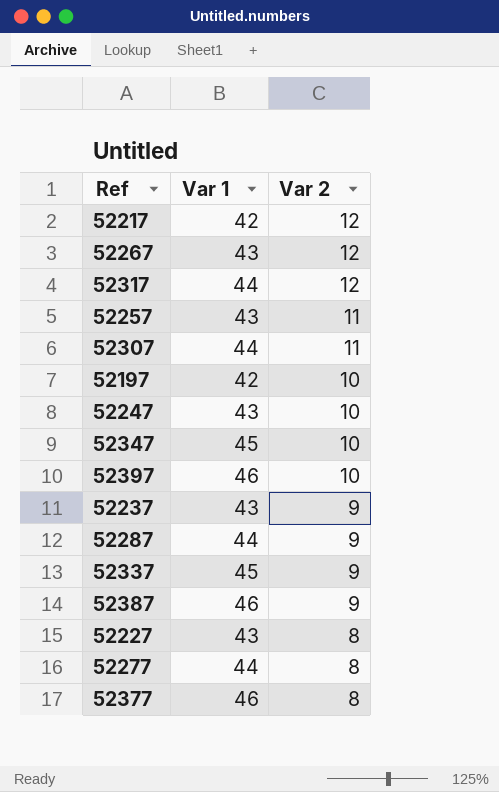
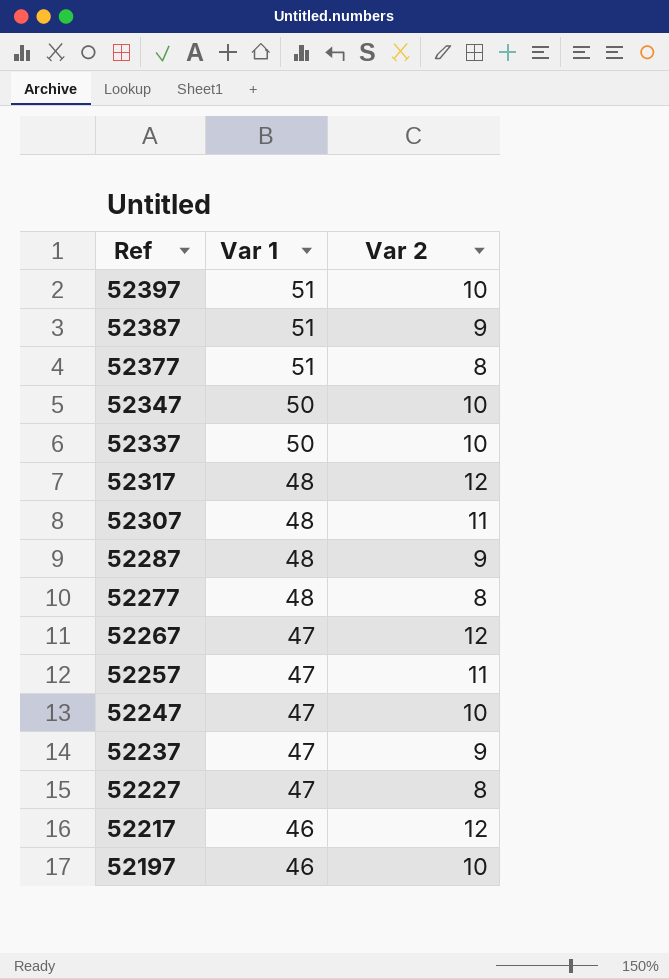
row order: Var 2 descending -> Ref descending
52397 | Var 1: 46 -> 51
52387 | Var 1: 46 -> 51
52377 | Var 1: 46 -> 51
52347 | Var 1: 45 -> 50
52337 | Var 1: 45 -> 50
52337 | Var 2: 9 -> 10
52317 | Var 1: 44 -> 48
52307 | Var 1: 44 -> 48
52287 | Var 1: 44 -> 48
52277 | Var 1: 44 -> 48
52267 | Var 1: 43 -> 47
52257 | Var 1: 43 -> 47
52247 | Var 1: 43 -> 47
52237 | Var 1: 43 -> 47
52227 | Var 1: 43 -> 47
52217 | Var 1: 42 -> 46
52197 | Var 1: 42 -> 46

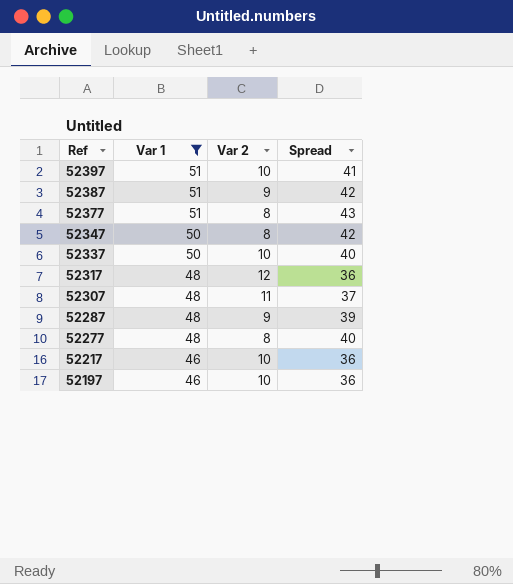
filter: none -> Var 1 != 47
column Spread | formula: none -> [Var 1] - [Var 2]
52347 | Var 2: 10 -> 8
52217 | Var 2: 12 -> 10

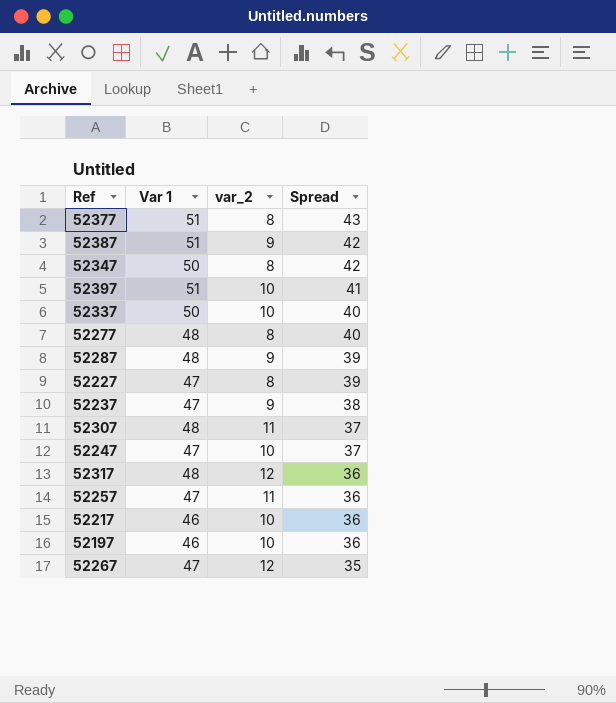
filter: Var 1 != 47 -> none
row order: Ref descending -> Spread descending
column name: Var 2 -> var_2

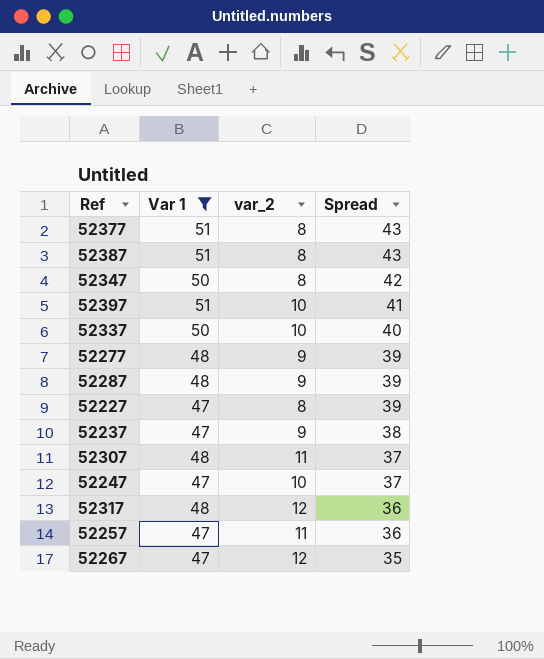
filter: none -> Var 1 != 46
52387 | var_2: 9 -> 8
52387 | Spread: 42 -> 43
52277 | var_2: 8 -> 9
52277 | Spread: 40 -> 39

